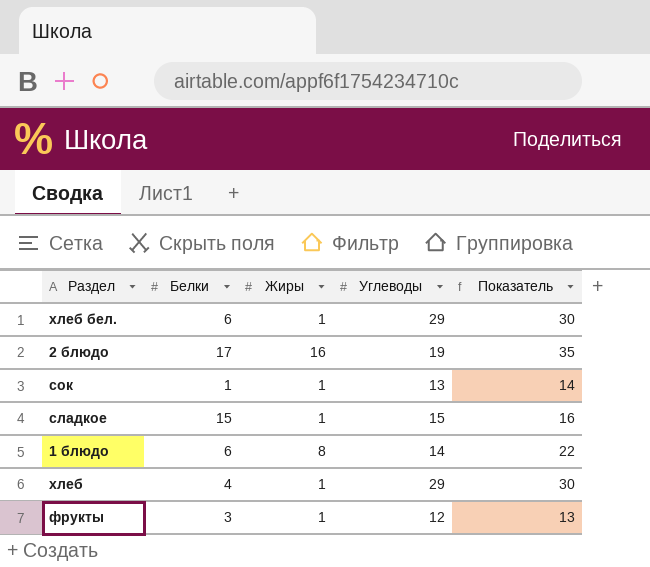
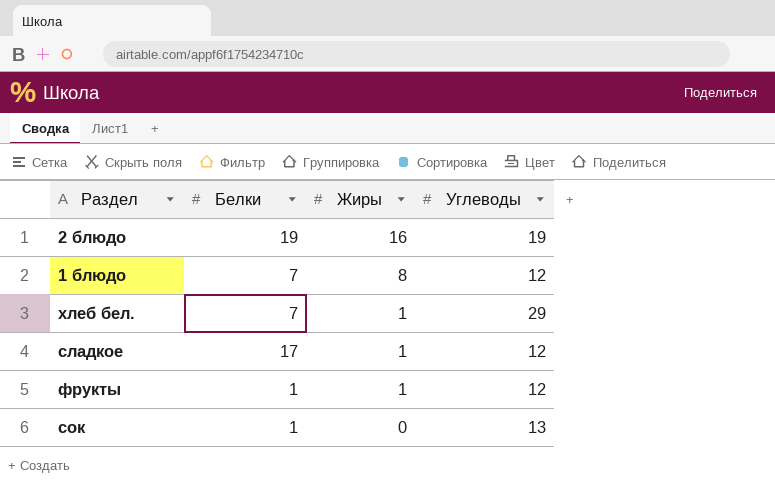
row order: none -> Жиры descending
column Показатель | formula: [Жиры] + [Углеводы] -> none
row хлеб: 4 | 1 | 29 | 30 -> none
2 блюдо | Белки: 17 -> 19
1 блюдо | Белки: 6 -> 7
1 блюдо | Углеводы: 14 -> 12
хлеб бел. | Белки: 6 -> 7
сладкое | Белки: 15 -> 17
сладкое | Углеводы: 15 -> 12
фрукты | Белки: 3 -> 1
сок | Жиры: 1 -> 0

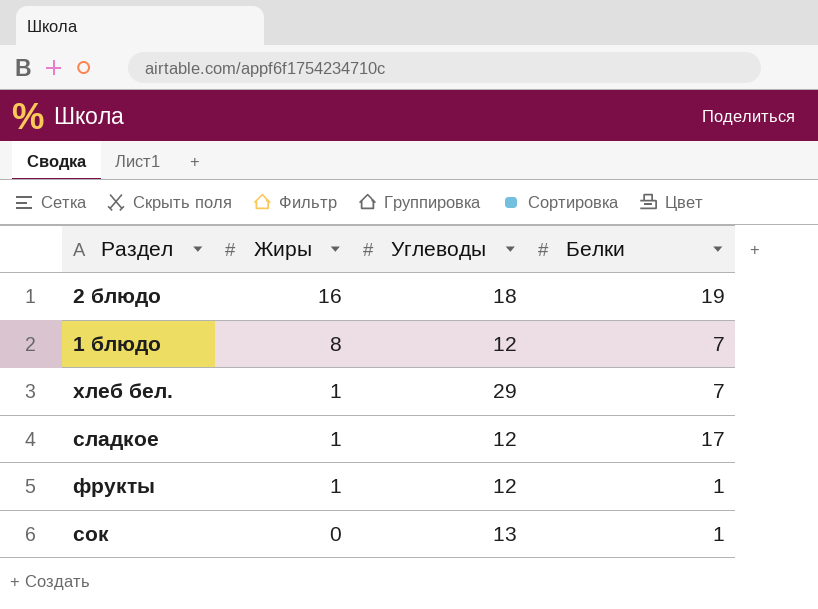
column Белки | position: 2 -> 4
2 блюдо | Углеводы: 19 -> 18

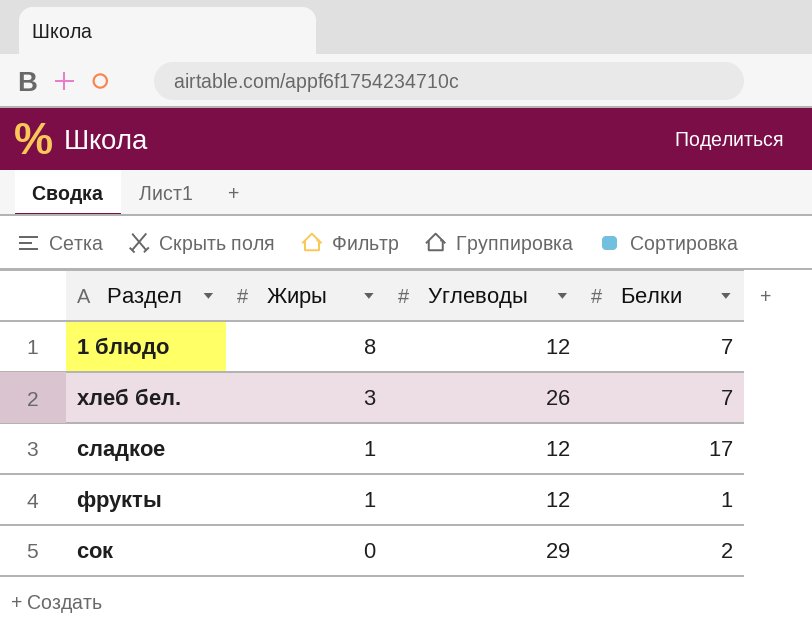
row 2 блюдо: 16 | 18 | 19 -> none
хлеб бел. | Жиры: 1 -> 3
хлеб бел. | Углеводы: 29 -> 26
сок | Углеводы: 13 -> 29
сок | Белки: 1 -> 2

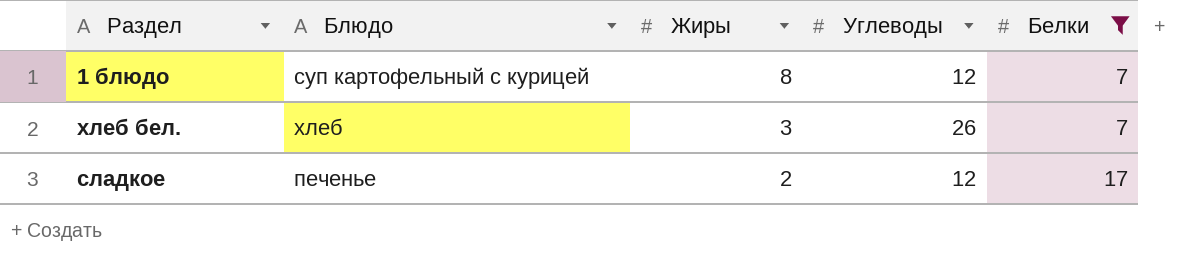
filter: none -> Белки >= 7
column Блюдо | position: none -> 2
сладкое | Жиры: 1 -> 2

